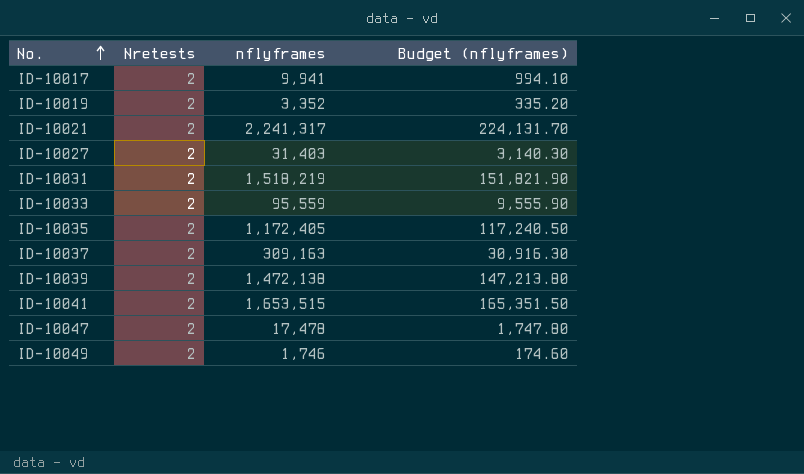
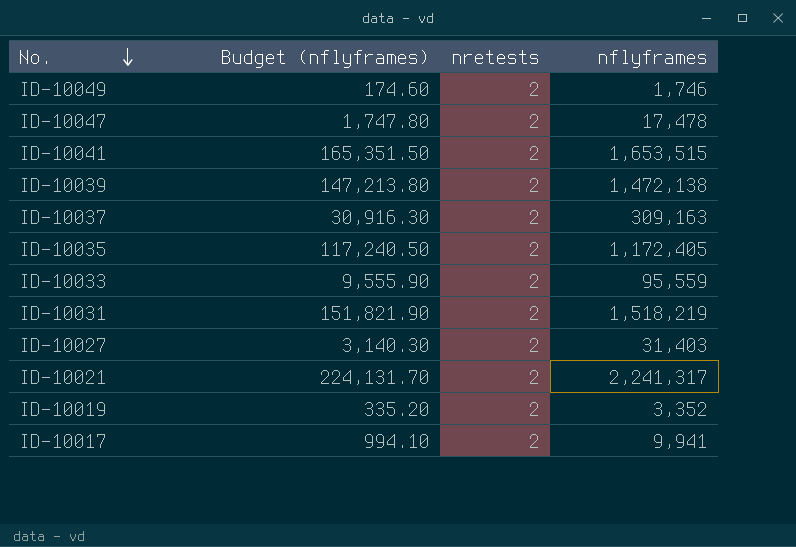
row order: No. ascending -> No. descending
column Budget (nflyframes) | position: 4 -> 2
column name: Nretests -> nretests

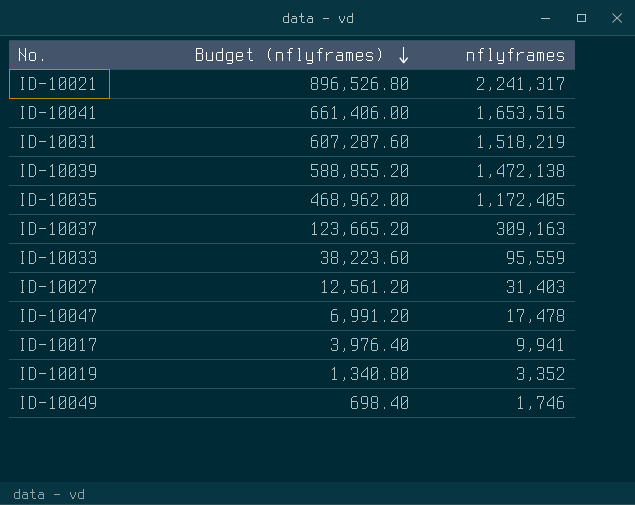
row order: No. descending -> Budget (nflyframes) descending
column nretests | position: 3 -> none
column Budget (nflyframes) | formula: [nflyframes] * 0.1 -> [nflyframes] * 0.4

